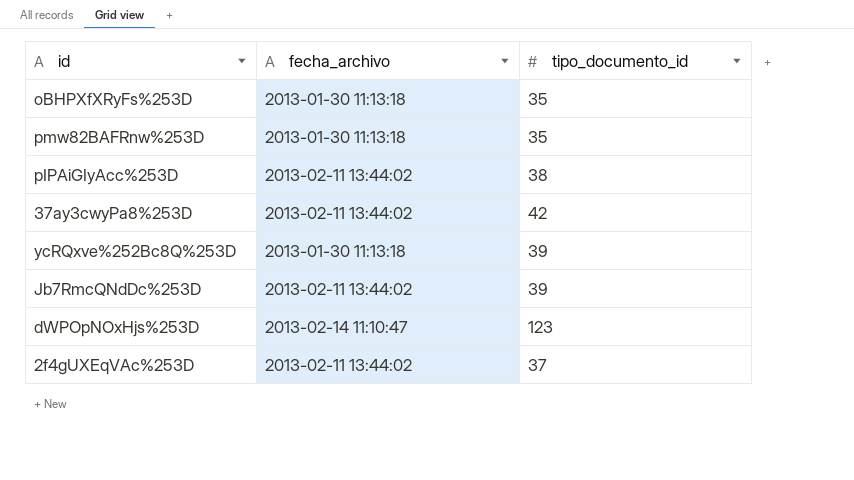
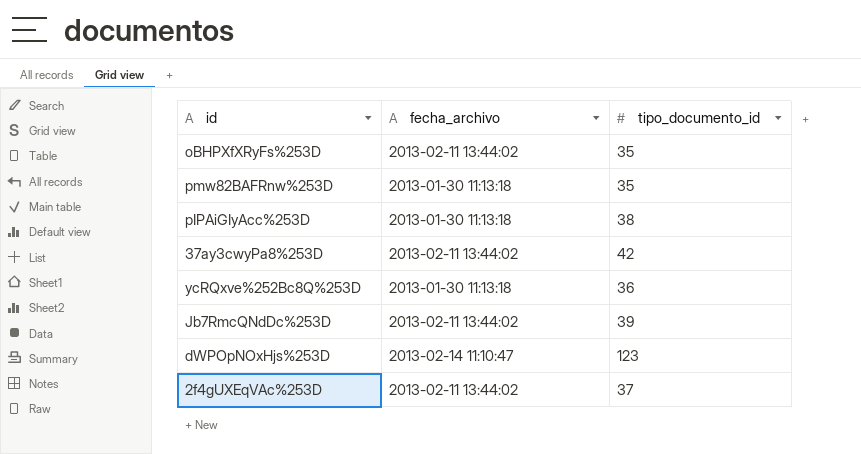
oBHPXfXRyFs%253D | fecha_archivo: 2013-01-30 11:13:18 -> 2013-02-11 13:44:02
pIPAiGIyAcc%253D | fecha_archivo: 2013-02-11 13:44:02 -> 2013-01-30 11:13:18
ycRQxve%252Bc8Q%253D | tipo_documento_id: 39 -> 36

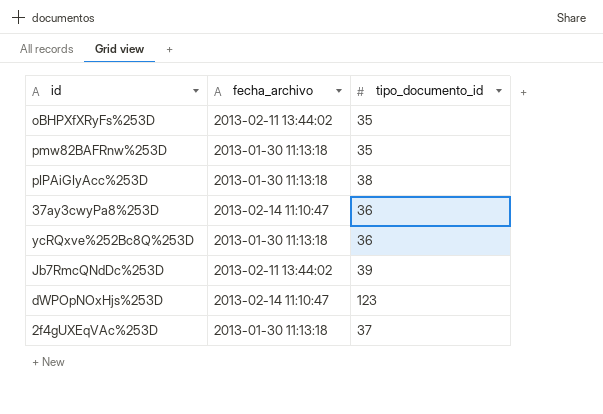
37ay3cwyPa8%253D | fecha_archivo: 2013-02-11 13:44:02 -> 2013-02-14 11:10:47
37ay3cwyPa8%253D | tipo_documento_id: 42 -> 36
2f4gUXEqVAc%253D | fecha_archivo: 2013-02-11 13:44:02 -> 2013-01-30 11:13:18

